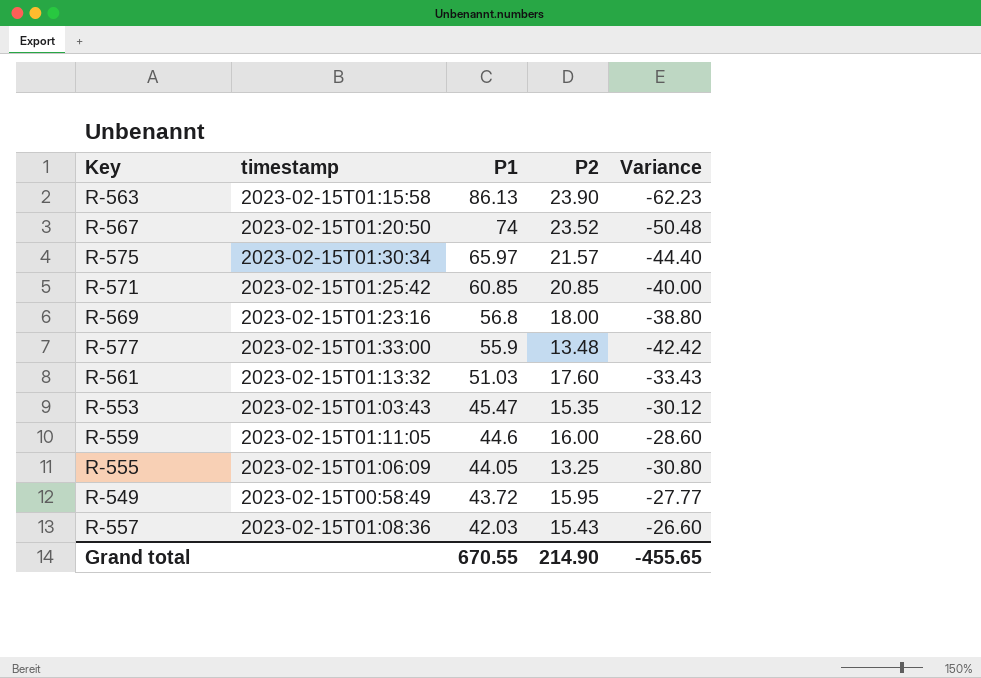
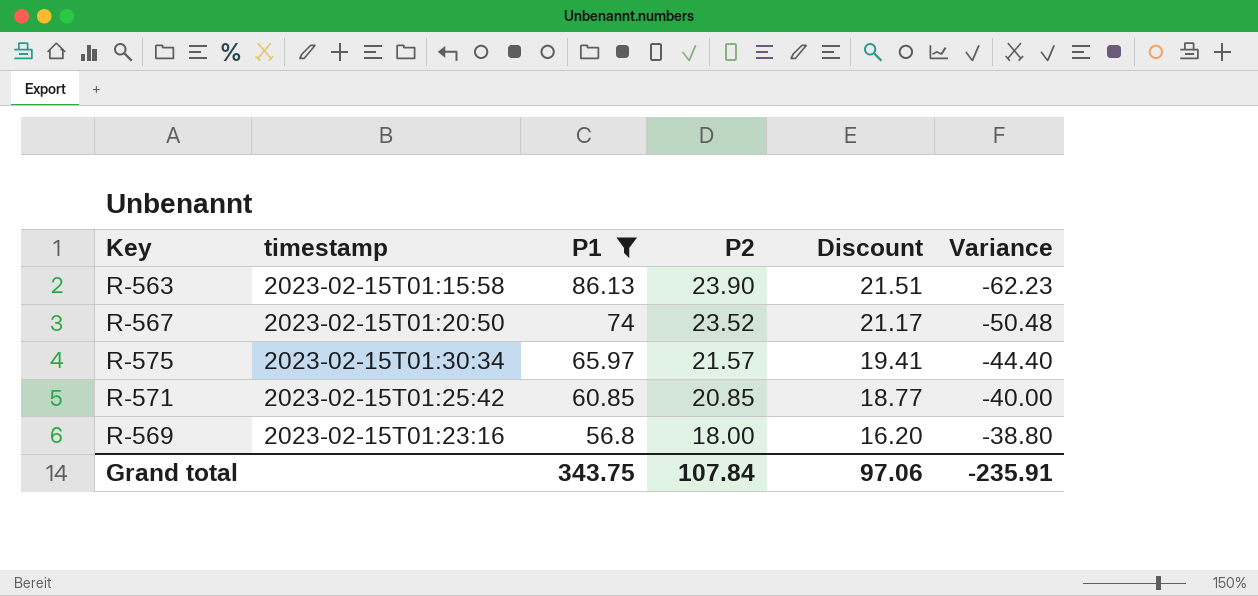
filter: none -> P1 >= 56.8
column Discount | formula: none -> [P2] * 0.9
Grand total | P1: 670.55 -> 343.75
Grand total | P2: 214.90 -> 107.84
Grand total | Variance: -455.65 -> -235.91

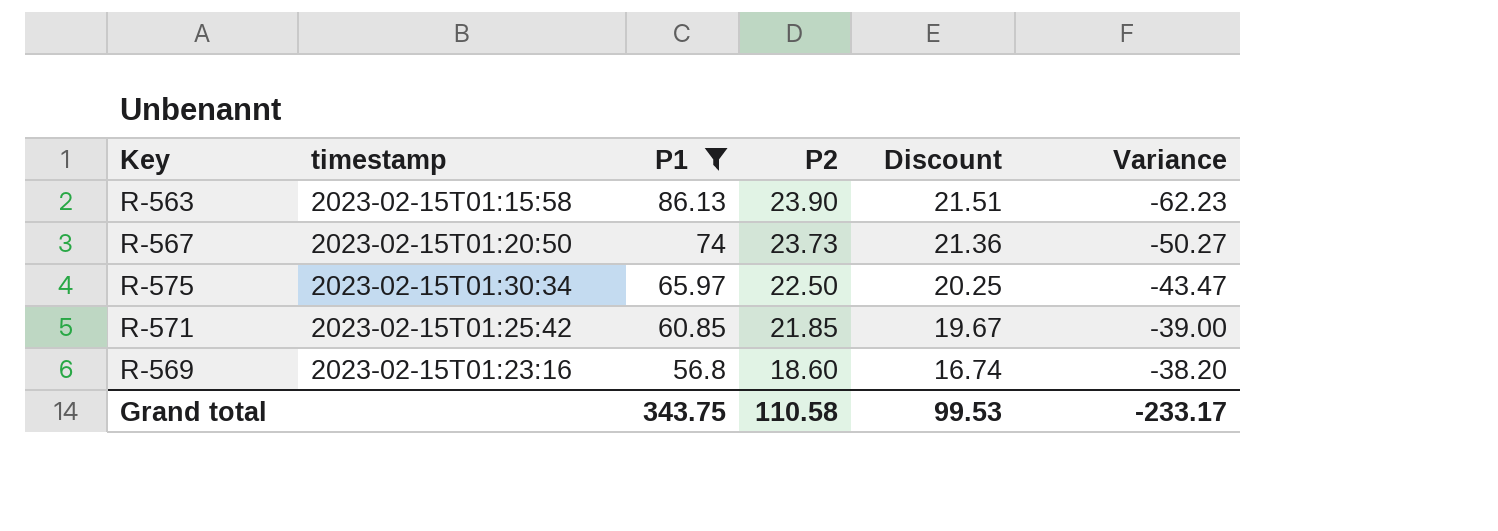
R-567 | P2: 23.52 -> 23.73
R-567 | Discount: 21.17 -> 21.36
R-567 | Variance: -50.48 -> -50.27
R-575 | P2: 21.57 -> 22.50
R-575 | Discount: 19.41 -> 20.25
R-575 | Variance: -44.40 -> -43.47
R-571 | P2: 20.85 -> 21.85
R-571 | Discount: 18.77 -> 19.67
R-571 | Variance: -40.00 -> -39.00
R-569 | P2: 18.00 -> 18.60
R-569 | Discount: 16.20 -> 16.74
R-569 | Variance: -38.80 -> -38.20
Grand total | P2: 107.84 -> 110.58
Grand total | Discount: 97.06 -> 99.53
Grand total | Variance: -235.91 -> -233.17

